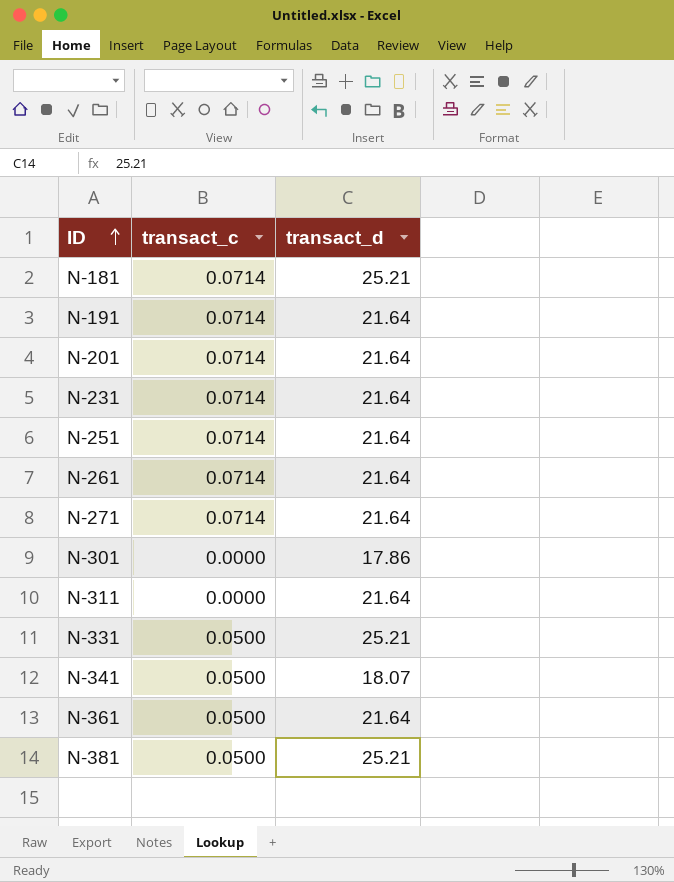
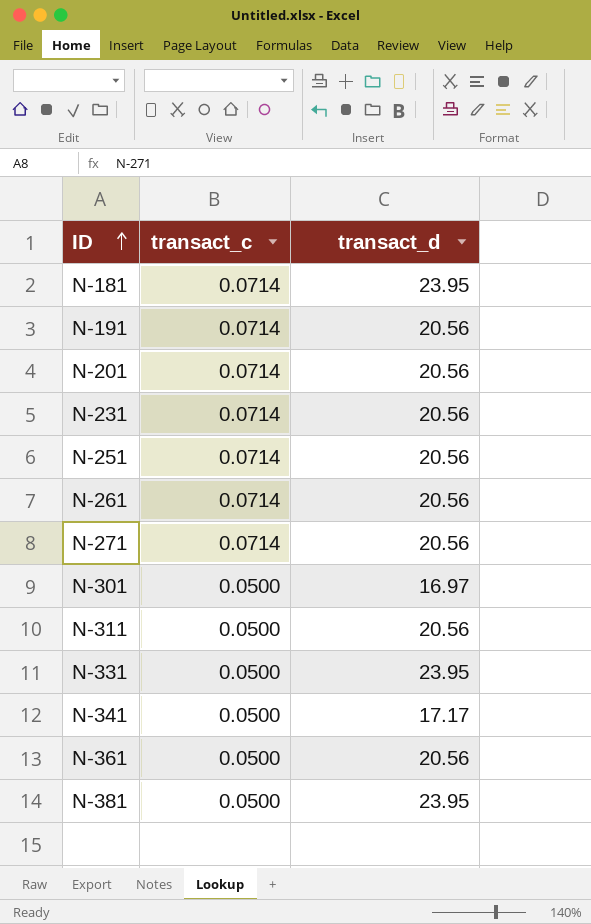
N-181 | transact_d: 25.21 -> 23.95
N-191 | transact_d: 21.64 -> 20.56
N-201 | transact_d: 21.64 -> 20.56
N-231 | transact_d: 21.64 -> 20.56
N-251 | transact_d: 21.64 -> 20.56
N-261 | transact_d: 21.64 -> 20.56
N-271 | transact_d: 21.64 -> 20.56
N-301 | transact_c: 0.0000 -> 0.0500
N-301 | transact_d: 17.86 -> 16.97
N-311 | transact_c: 0.0000 -> 0.0500
N-311 | transact_d: 21.64 -> 20.56
N-331 | transact_d: 25.21 -> 23.95
N-341 | transact_d: 18.07 -> 17.17
N-361 | transact_d: 21.64 -> 20.56
N-381 | transact_d: 25.21 -> 23.95

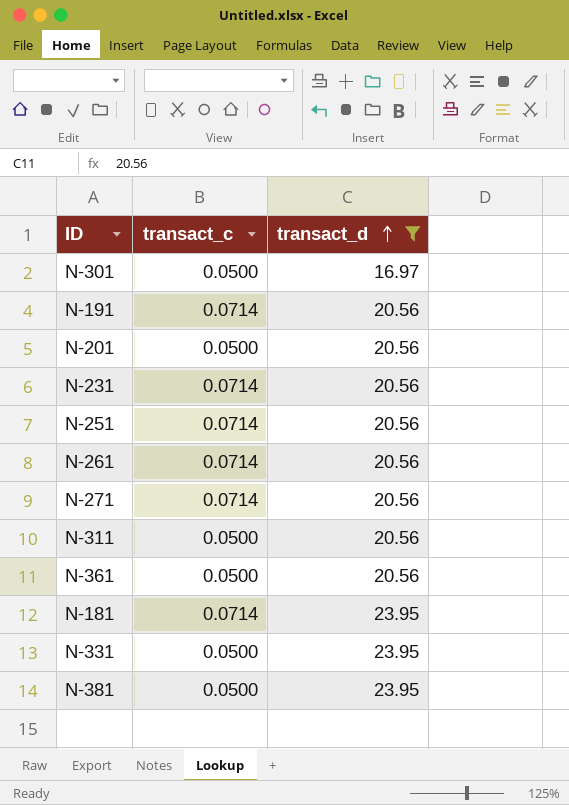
filter: none -> transact_d != 17.17
row order: ID ascending -> transact_d ascending
N-201 | transact_c: 0.0714 -> 0.0500

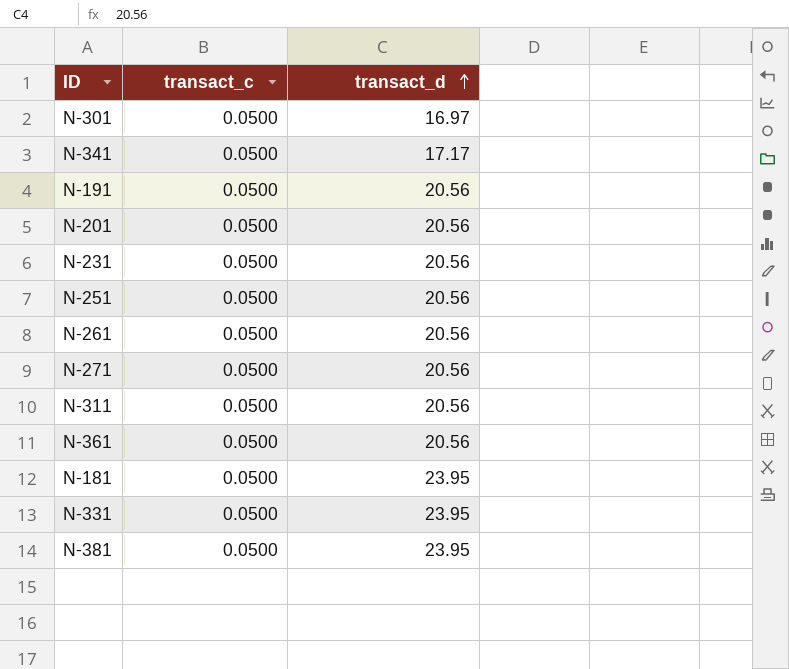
filter: transact_d != 17.17 -> none
N-191 | transact_c: 0.0714 -> 0.0500
N-231 | transact_c: 0.0714 -> 0.0500
N-251 | transact_c: 0.0714 -> 0.0500
N-261 | transact_c: 0.0714 -> 0.0500
N-271 | transact_c: 0.0714 -> 0.0500
N-181 | transact_c: 0.0714 -> 0.0500

